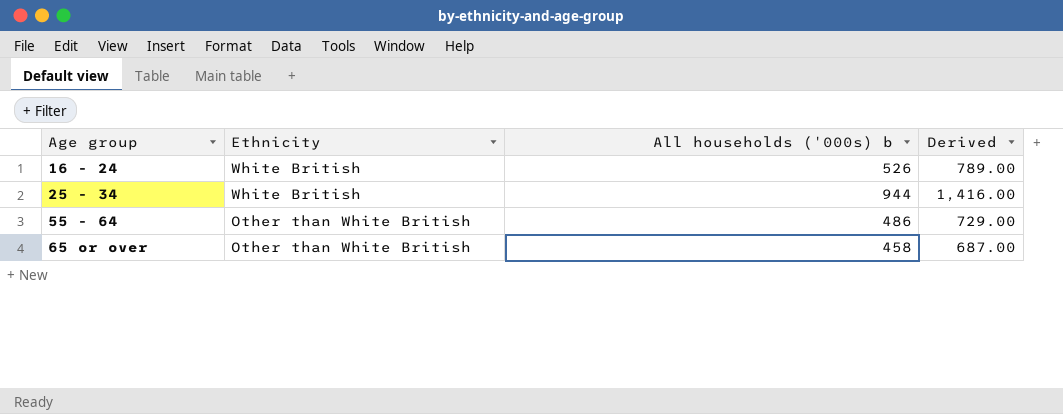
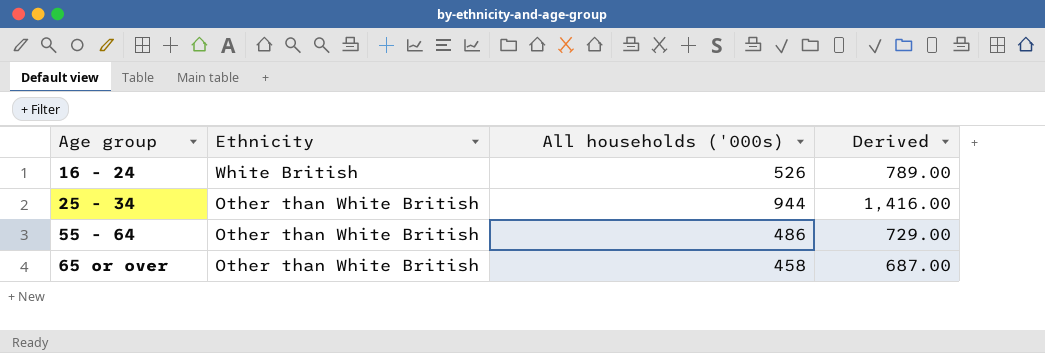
column name: All households ('000s) b -> All households ('000s)
25 - 34 | Ethnicity: White British -> Other than White British

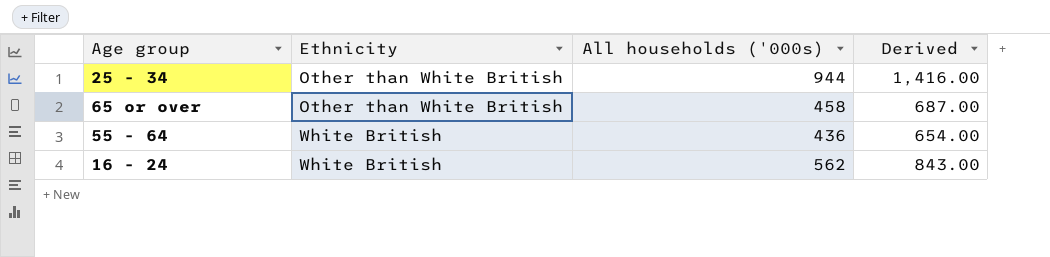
row order: Age group ascending -> Ethnicity ascending
55 - 64 | Ethnicity: Other than White British -> White British
55 - 64 | All households ('000s): 486 -> 436
55 - 64 | Derived: 729.00 -> 654.00
16 - 24 | All households ('000s): 526 -> 562
16 - 24 | Derived: 789.00 -> 843.00

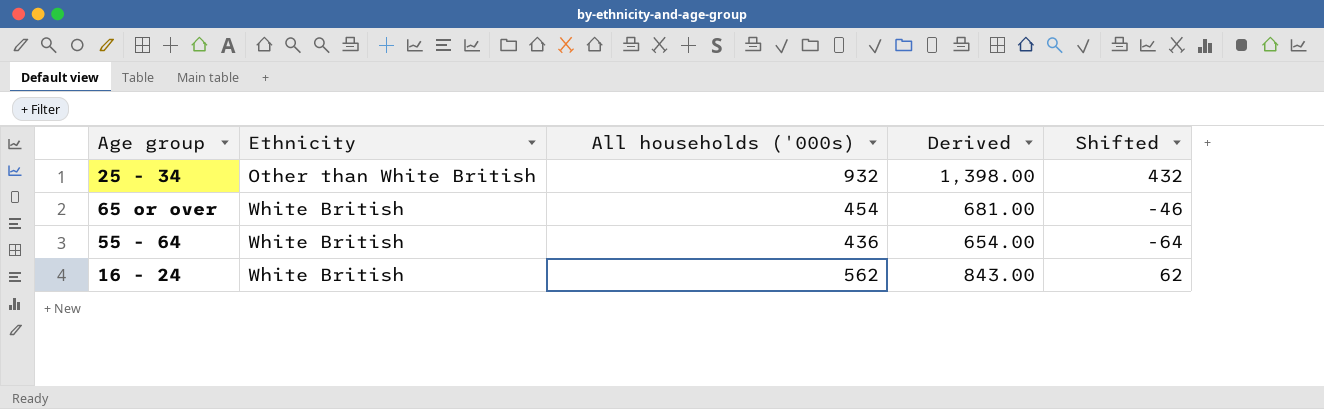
column Shifted | formula: none -> [All households ('000s)] - 500
25 - 34 | All households ('000s): 944 -> 932
25 - 34 | Derived: 1,416.00 -> 1,398.00
65 or over | Ethnicity: Other than White British -> White British
65 or over | All households ('000s): 458 -> 454
65 or over | Derived: 687.00 -> 681.00

